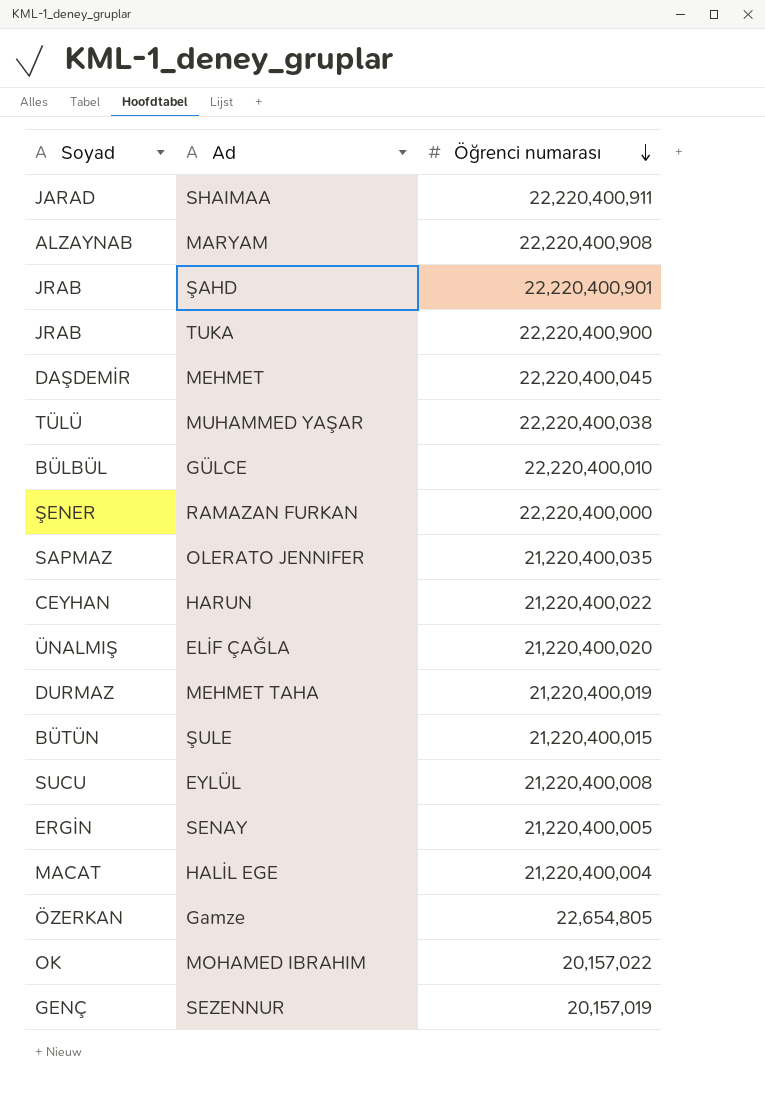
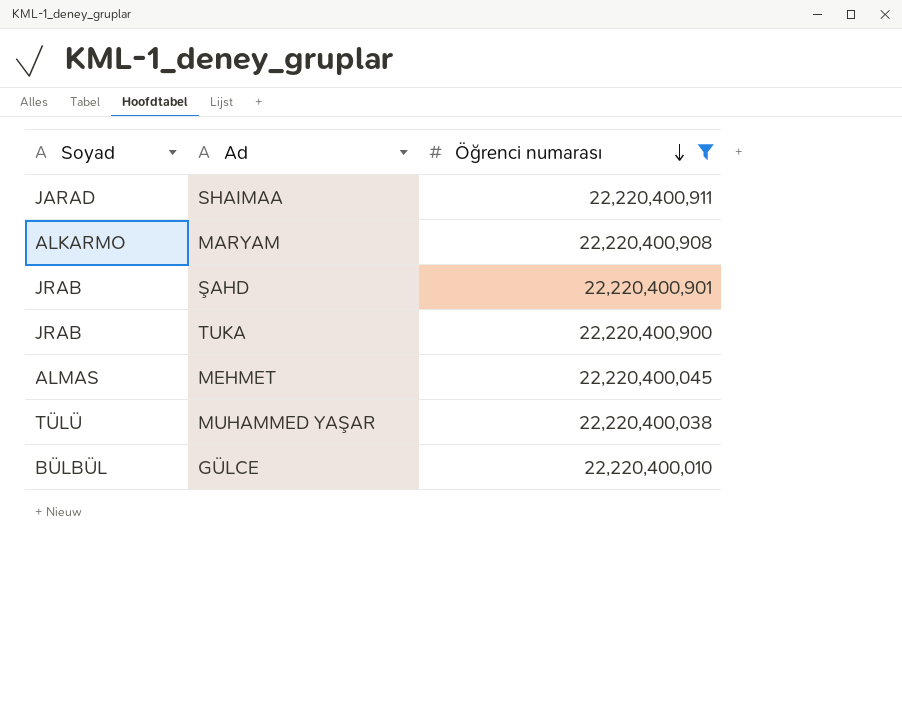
filter: none -> Öğrenci numarası >= 22,220,400,010
MARYAM | Soyad: ALZAYNAB -> ALKARMO
MEHMET | Soyad: DAŞDEMİR -> ALMAS

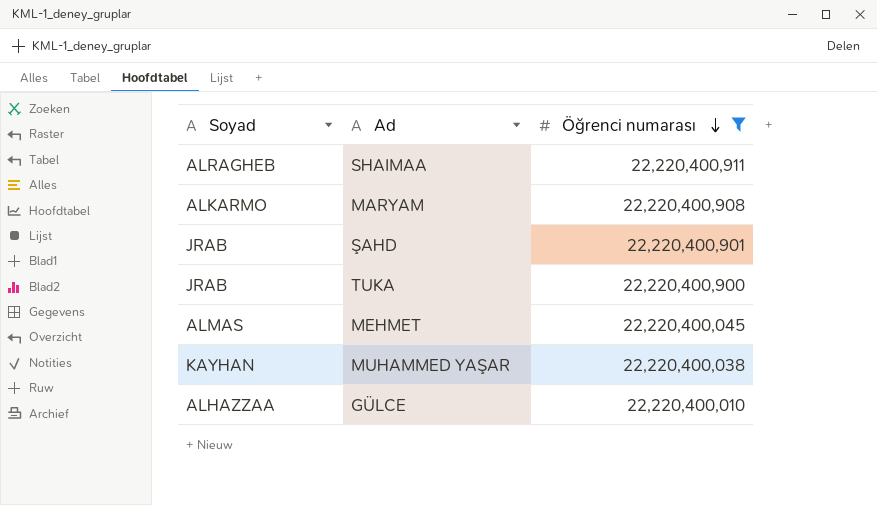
SHAIMAA | Soyad: JARAD -> ALRAGHEB
MUHAMMED YAŞAR | Soyad: TÜLÜ -> KAYHAN
GÜLCE | Soyad: BÜLBÜL -> ALHAZZAA

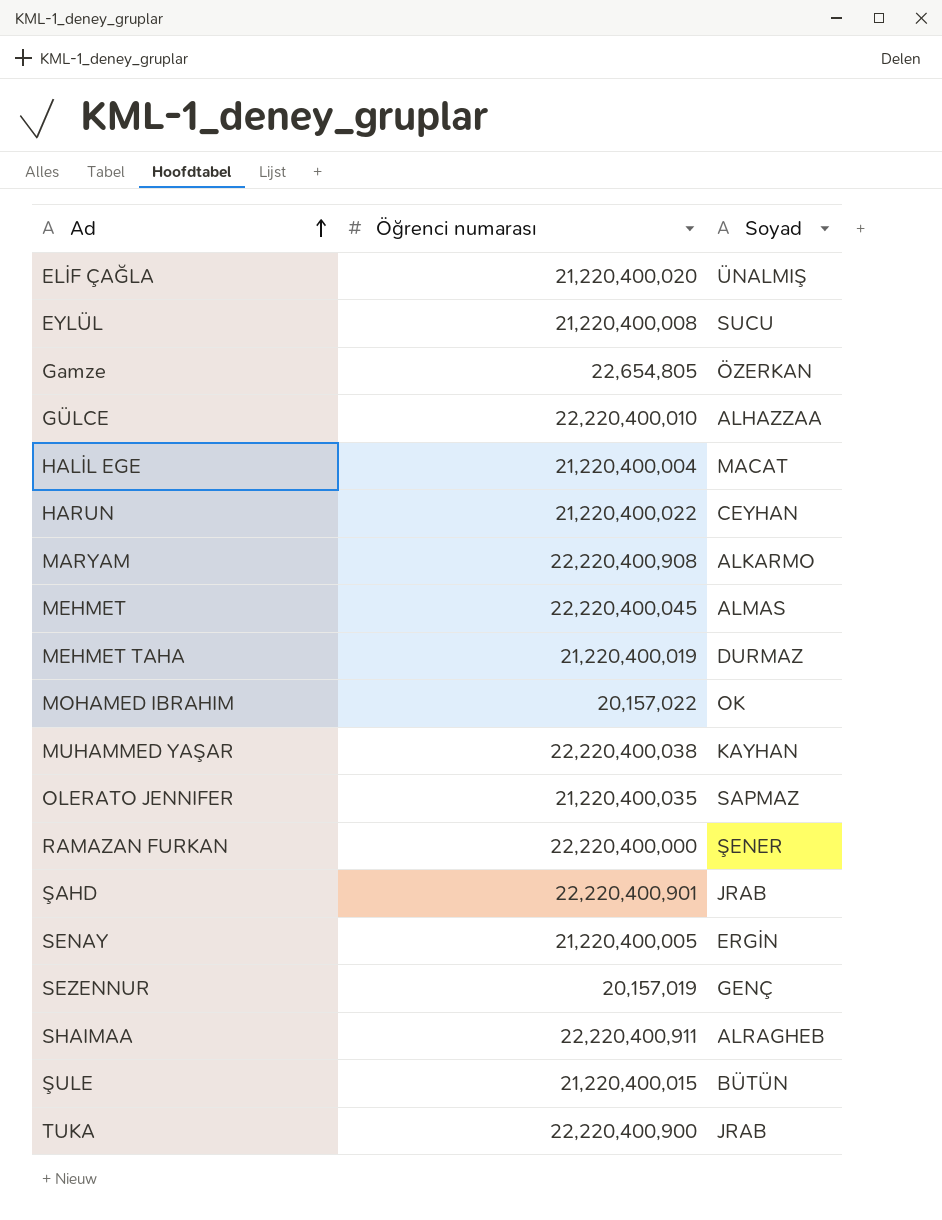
filter: Öğrenci numarası >= 22,220,400,010 -> none
row order: Öğrenci numarası descending -> Ad ascending
column Soyad | position: 1 -> 3

